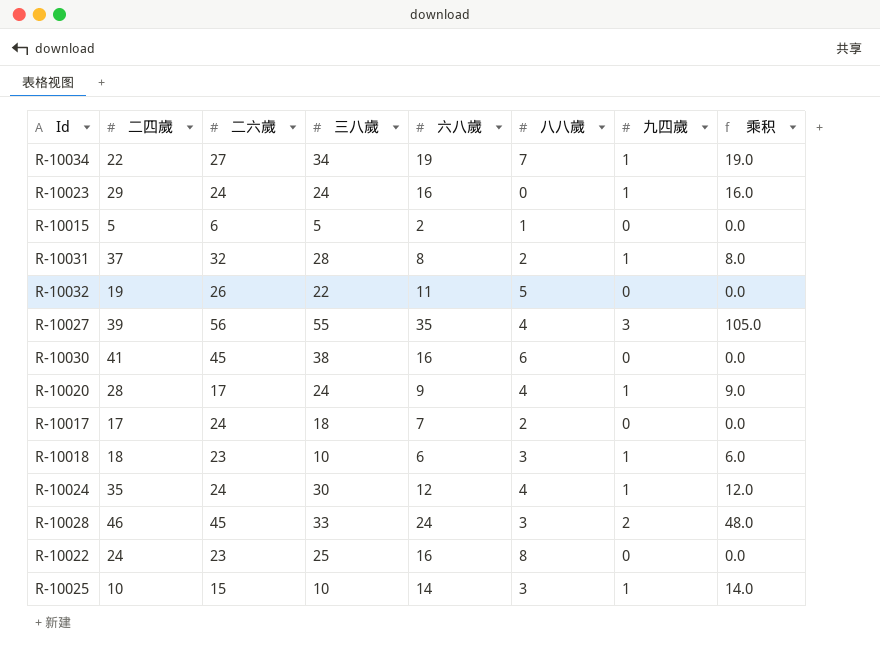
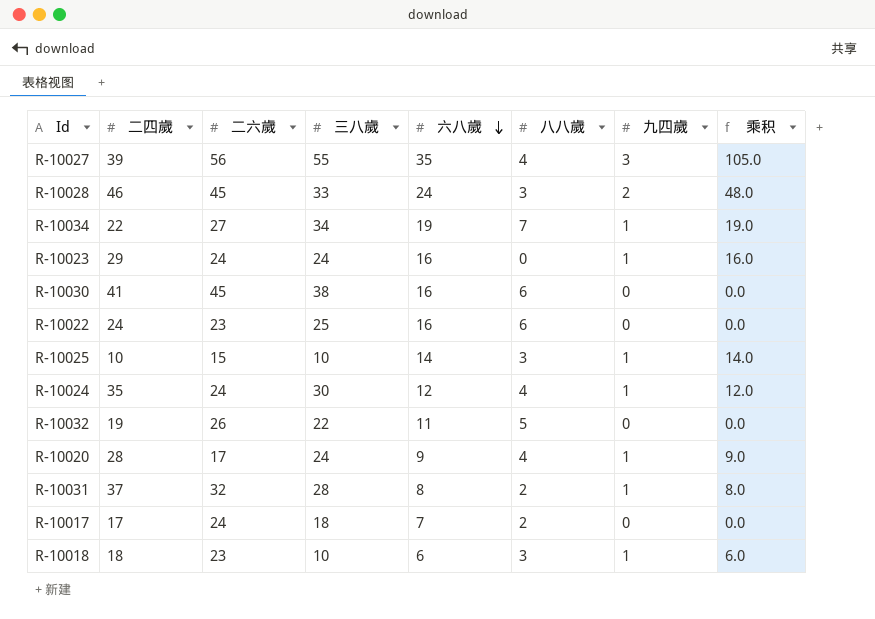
row order: none -> 六八歲 descending
row R-10015: 5 | 6 | 5 | 2 | 1 | 0 | 0.0 -> none
R-10022 | 八八歲: 8 -> 6

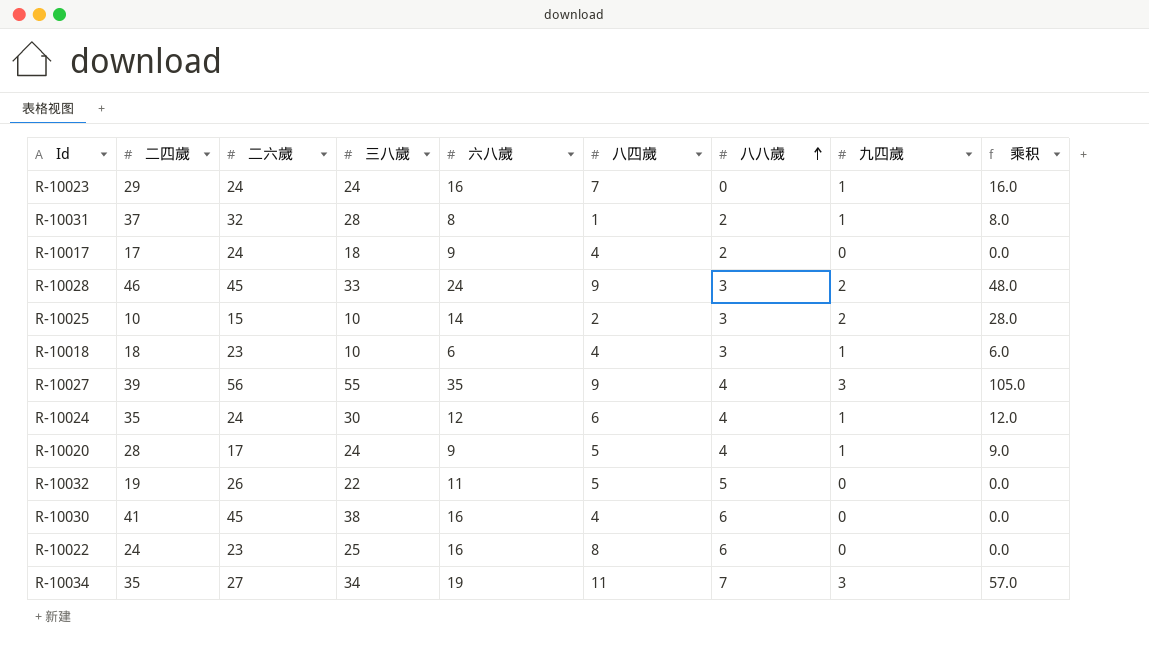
row order: 六八歲 descending -> 八八歲 ascending
column 八四歲 | position: none -> 6
R-10017 | 六八歲: 7 -> 9
R-10025 | 九四歲: 1 -> 2
R-10025 | 乘积: 14.0 -> 28.0
R-10034 | 二四歲: 22 -> 35
R-10034 | 九四歲: 1 -> 3
R-10034 | 乘积: 19.0 -> 57.0

